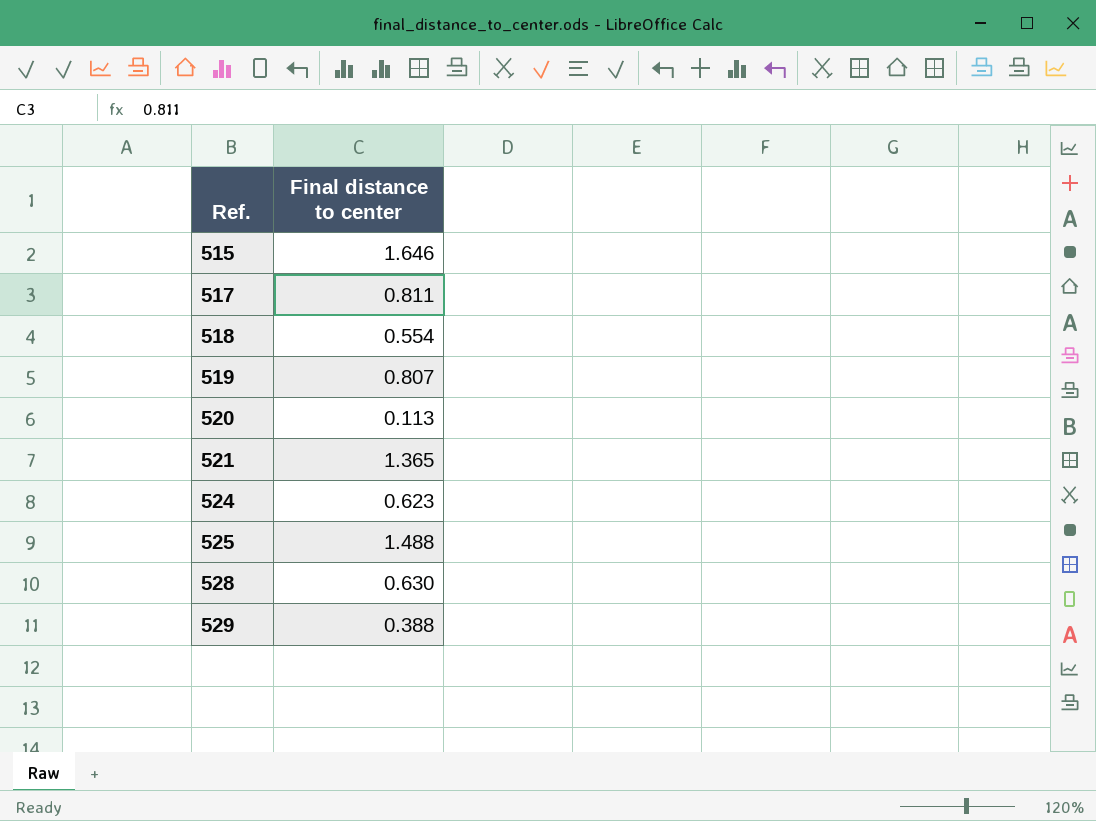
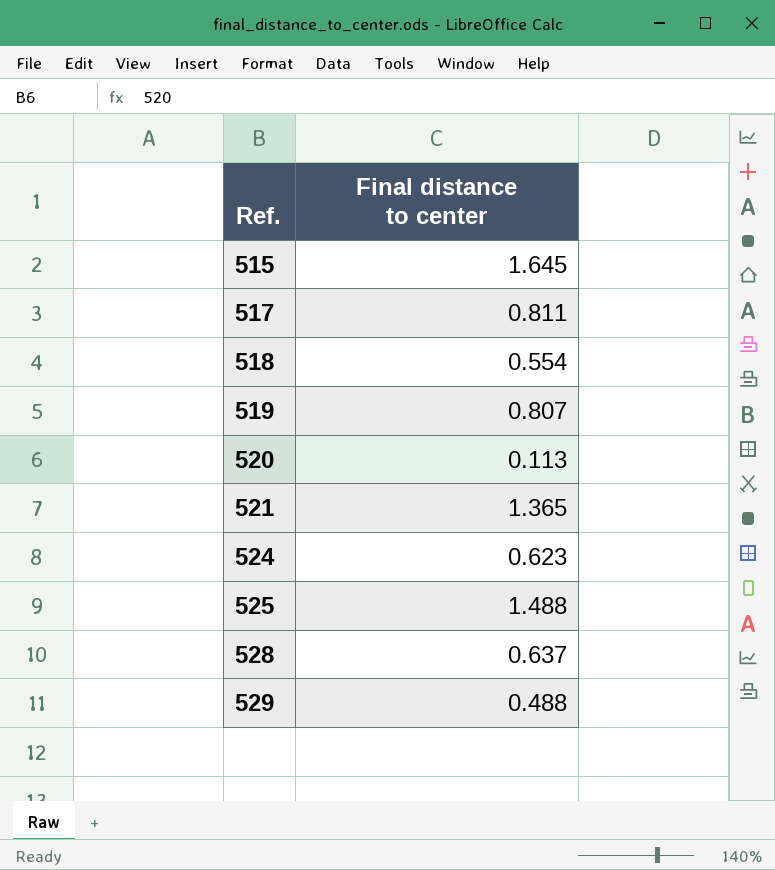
515 | Final distance to center: 1.646 -> 1.645
528 | Final distance to center: 0.630 -> 0.637
529 | Final distance to center: 0.388 -> 0.488

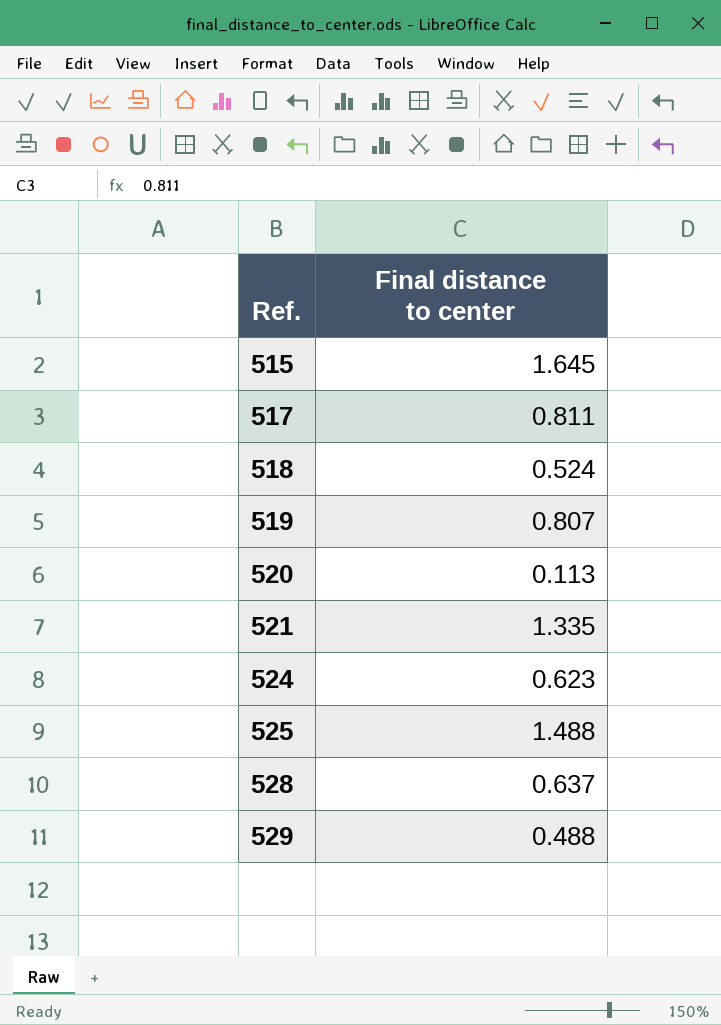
518 | Final distance to center: 0.554 -> 0.524
521 | Final distance to center: 1.365 -> 1.335

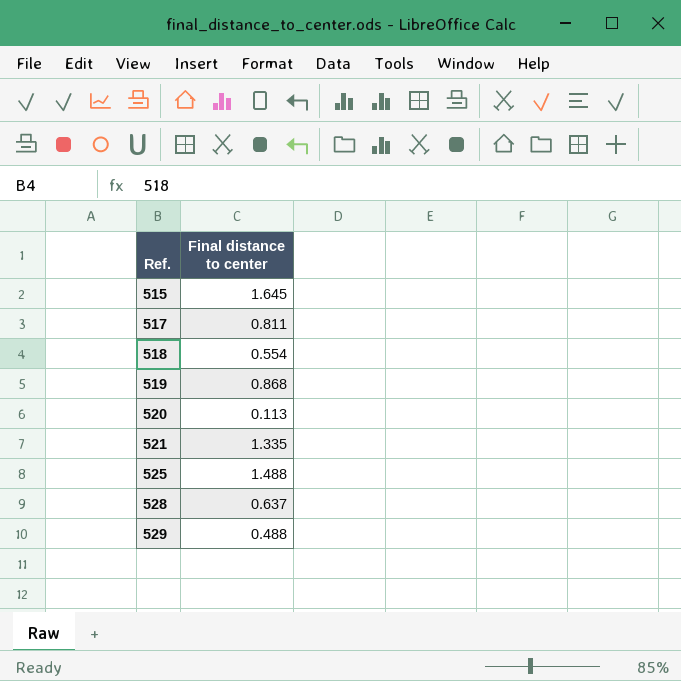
row 524: 0.623 -> none
518 | Final distance to center: 0.524 -> 0.554
519 | Final distance to center: 0.807 -> 0.868

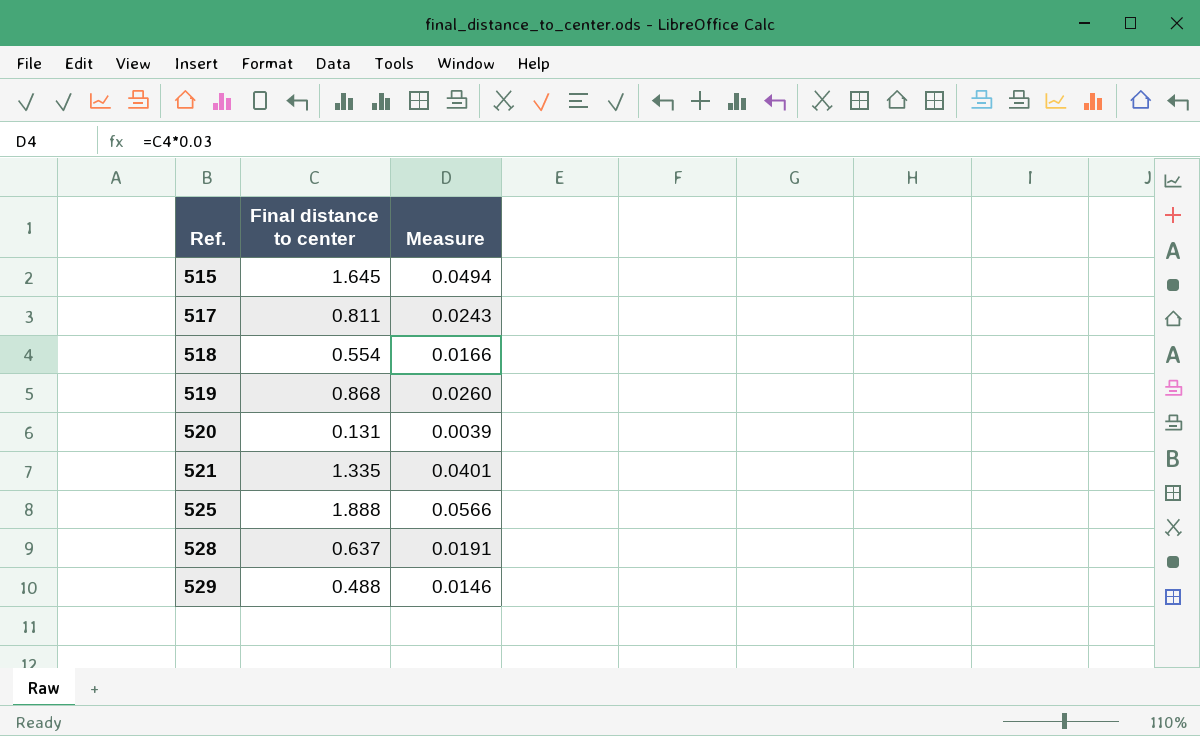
column Measure | formula: none -> [Final distance to center] * 0.03
520 | Final distance to center: 0.113 -> 0.131
525 | Final distance to center: 1.488 -> 1.888

